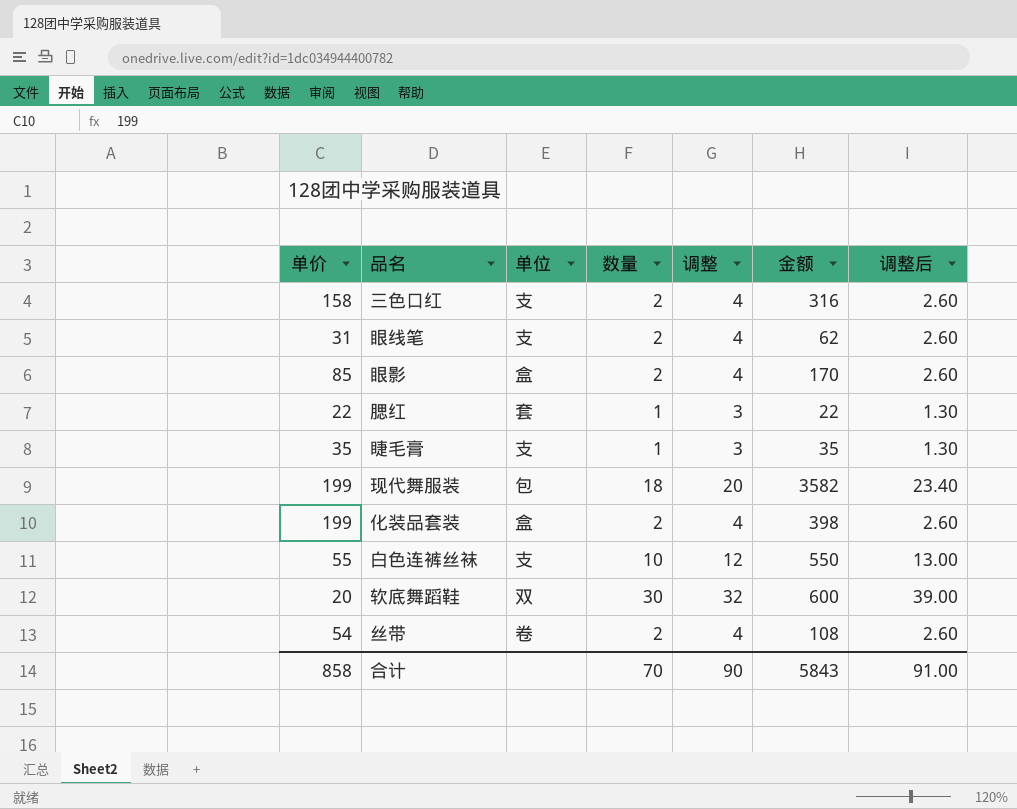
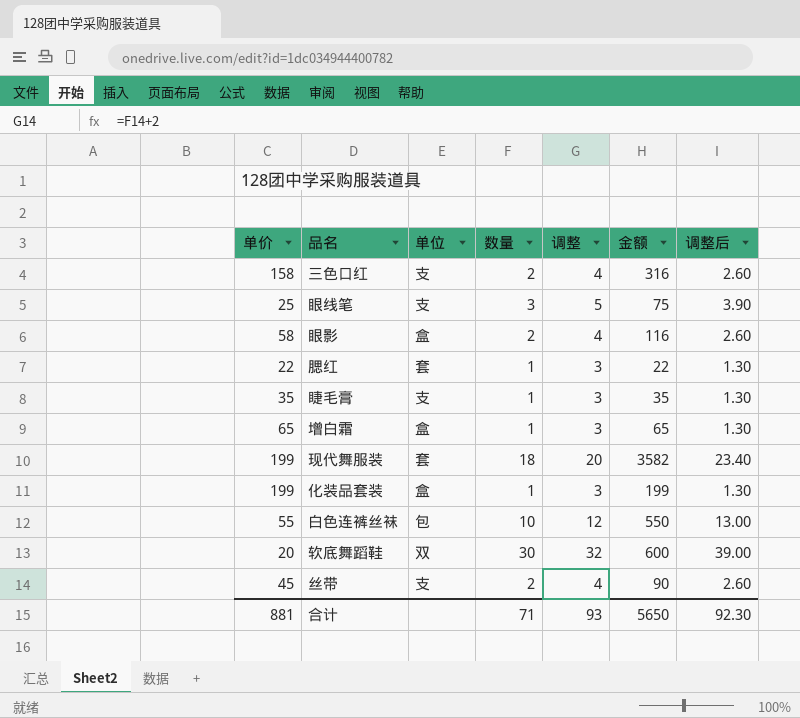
眼线笔 | 单价: 31 -> 25
眼线笔 | 数量: 2 -> 3
眼线笔 | 调整: 4 -> 5
眼线笔 | 金额: 62 -> 75
眼线笔 | 调整后: 2.60 -> 3.90
眼影 | 单价: 85 -> 58
眼影 | 金额: 170 -> 116
row 增白霜: none -> 65 | 盒 | 1 | 3 | 65 | 1.30
现代舞服装 | 单位: 包 -> 套
化装品套装 | 数量: 2 -> 1
化装品套装 | 调整: 4 -> 3
化装品套装 | 金额: 398 -> 199
化装品套装 | 调整后: 2.60 -> 1.30
白色连裤丝袜 | 单位: 支 -> 包
丝带 | 单价: 54 -> 45
丝带 | 单位: 卷 -> 支
丝带 | 金额: 108 -> 90
合计 | 单价: 858 -> 881
合计 | 数量: 70 -> 71
合计 | 调整: 90 -> 93
合计 | 金额: 5843 -> 5650
合计 | 调整后: 91.00 -> 92.30

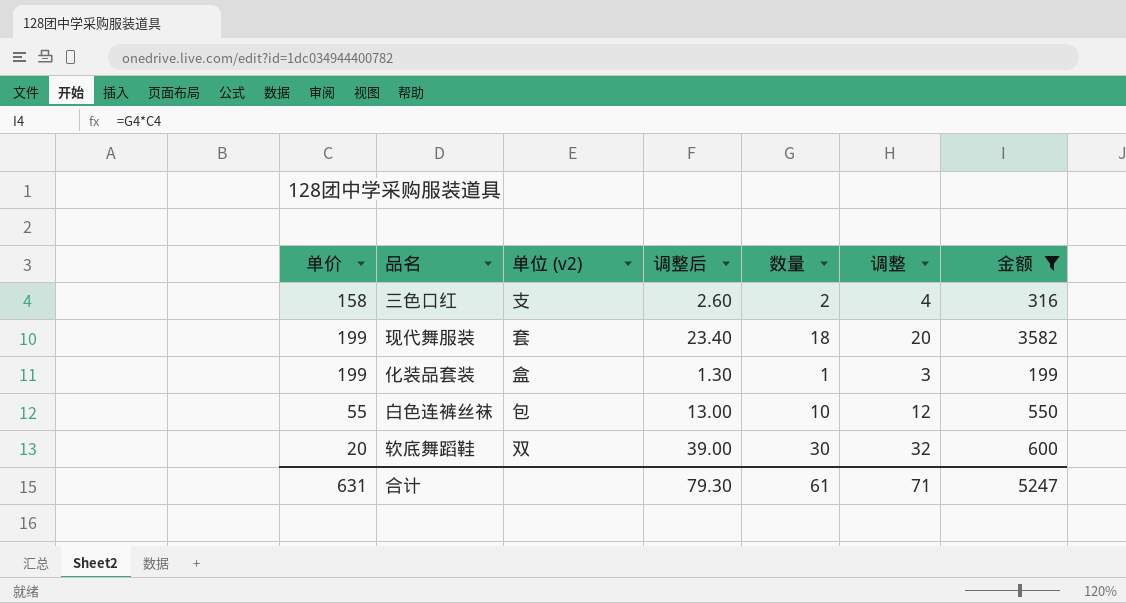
filter: none -> 金额 >= 199
column name: 单位 -> 单位 (v2)
column 调整后 | position: 7 -> 4
合计 | 单价: 881 -> 631
合计 | 调整后: 92.30 -> 79.30
合计 | 数量: 71 -> 61
合计 | 调整: 93 -> 71
合计 | 金额: 5650 -> 5247

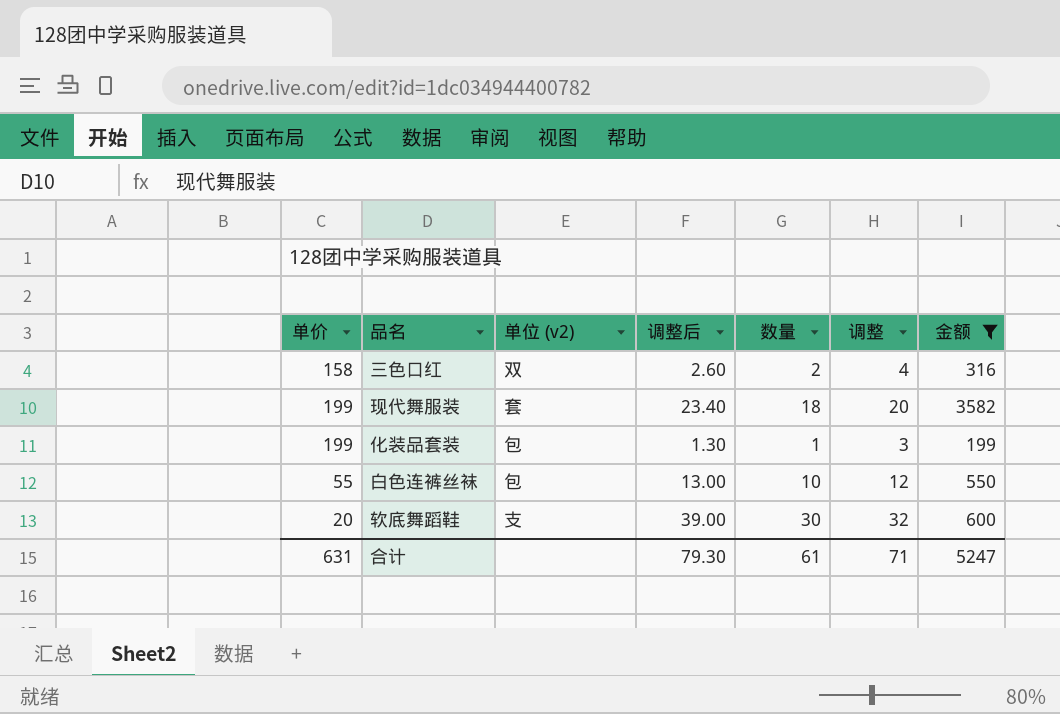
三色口红 | 单位 (v2): 支 -> 双
化装品套装 | 单位 (v2): 盒 -> 包
软底舞蹈鞋 | 单位 (v2): 双 -> 支

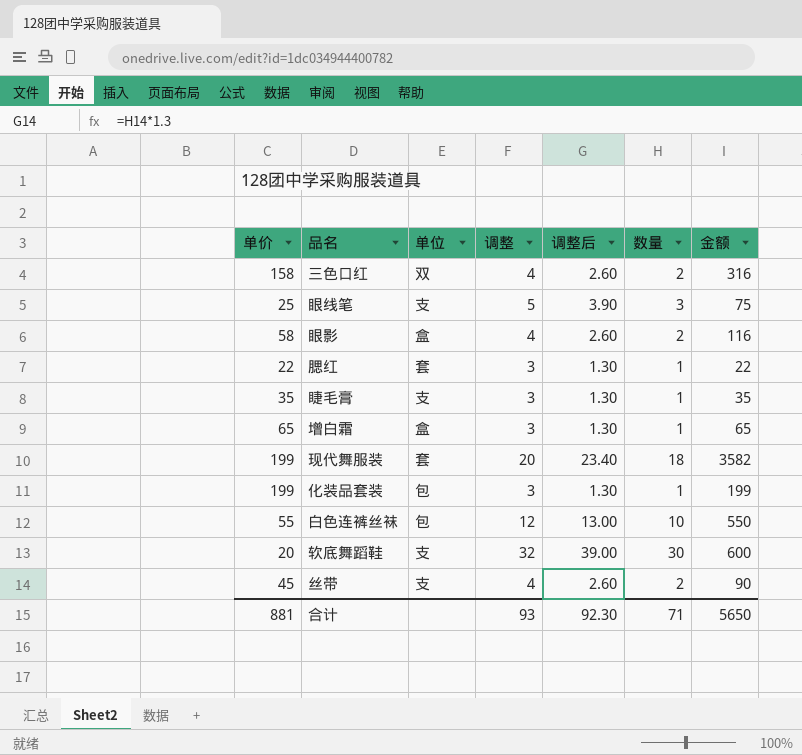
filter: 金额 >= 199 -> none
column name: 单位 (v2) -> 单位
column 调整 | position: 6 -> 4
合计 | 单价: 631 -> 881
合计 | 调整: 71 -> 93
合计 | 调整后: 79.30 -> 92.30
合计 | 数量: 61 -> 71
合计 | 金额: 5247 -> 5650

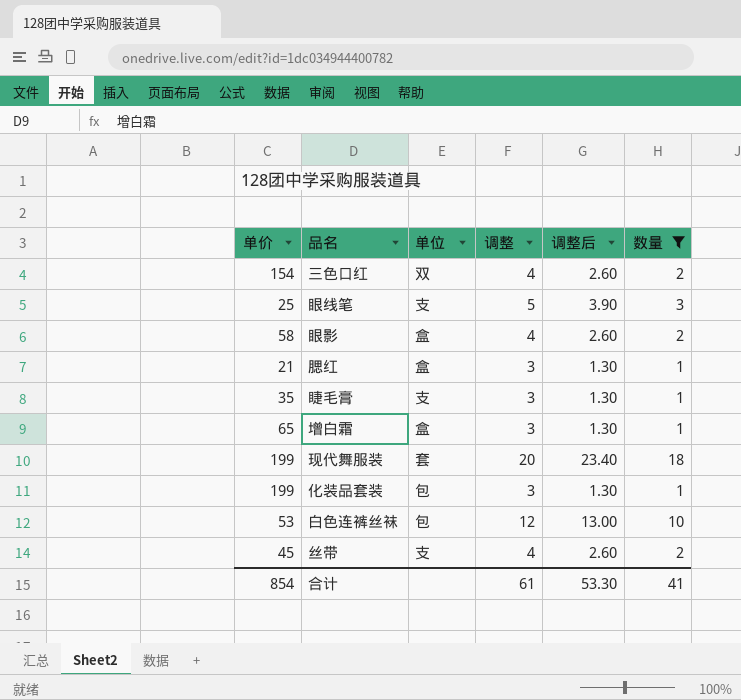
filter: none -> 数量 != 30
column 金额 | formula: [单价] * [数量] -> none
三色口红 | 单价: 158 -> 154
腮红 | 单价: 22 -> 21
腮红 | 单位: 套 -> 盒
白色连裤丝袜 | 单价: 55 -> 53
合计 | 单价: 881 -> 854
合计 | 调整: 93 -> 61
合计 | 调整后: 92.30 -> 53.30
合计 | 数量: 71 -> 41

